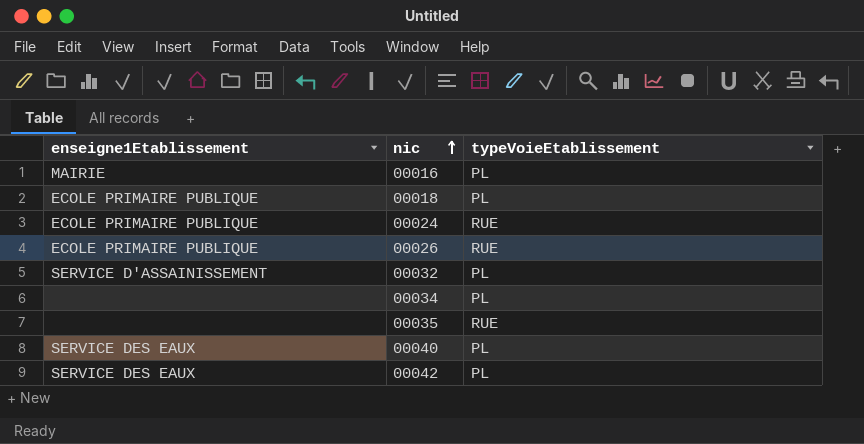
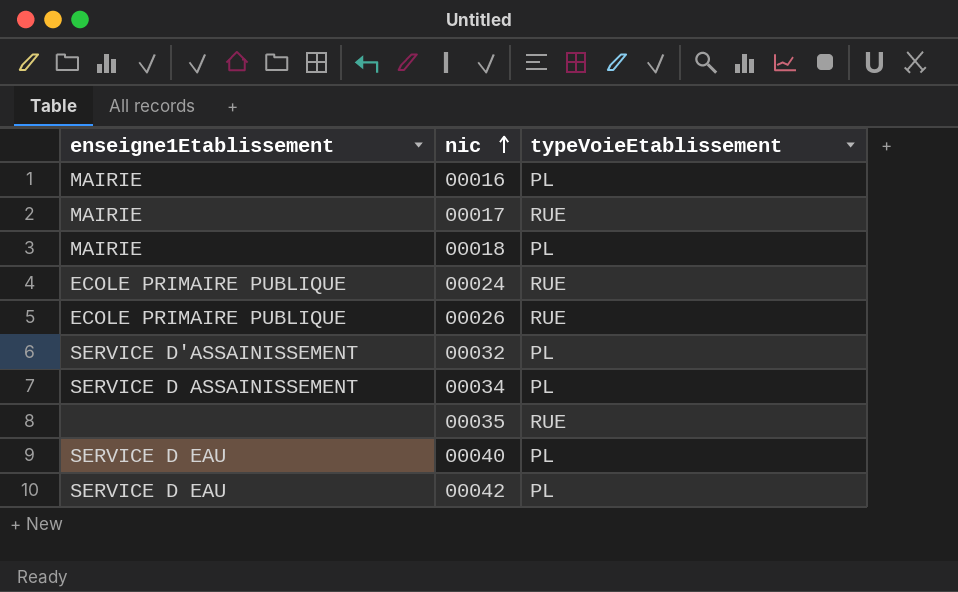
row 00017: none -> MAIRIE | RUE
00018 | enseigne1Etablissement: ECOLE PRIMAIRE PUBLIQUE -> MAIRIE
00034 | enseigne1Etablissement: none -> SERVICE D ASSAINISSEMENT
00040 | enseigne1Etablissement: SERVICE DES EAUX -> SERVICE D EAU
00042 | enseigne1Etablissement: SERVICE DES EAUX -> SERVICE D EAU

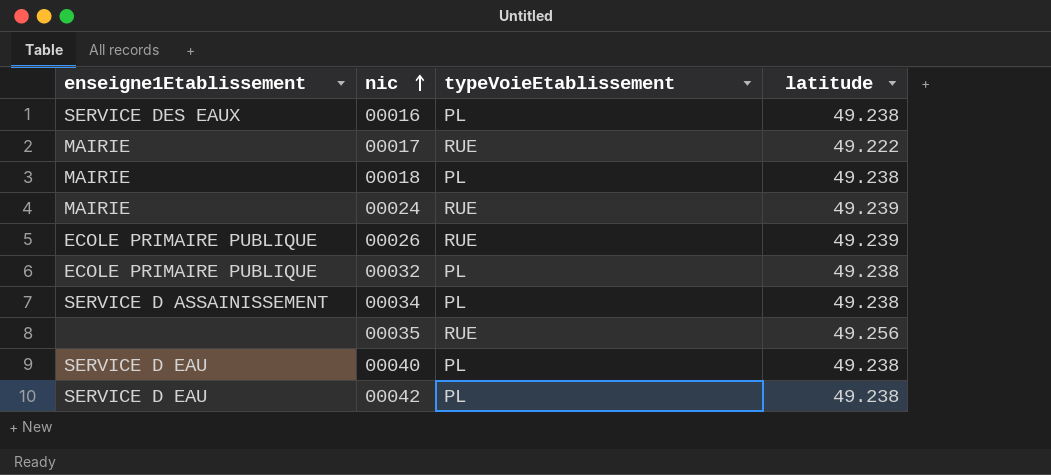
column latitude | position: none -> 4
00016 | enseigne1Etablissement: MAIRIE -> SERVICE DES EAUX
00024 | enseigne1Etablissement: ECOLE PRIMAIRE PUBLIQUE -> MAIRIE
00032 | enseigne1Etablissement: SERVICE D'ASSAINISSEMENT -> ECOLE PRIMAIRE PUBLIQUE

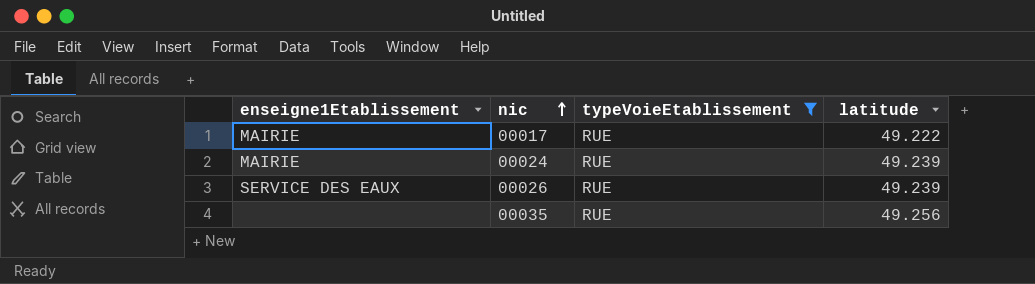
filter: none -> typeVoieEtablissement = RUE
00026 | enseigne1Etablissement: ECOLE PRIMAIRE PUBLIQUE -> SERVICE DES EAUX

